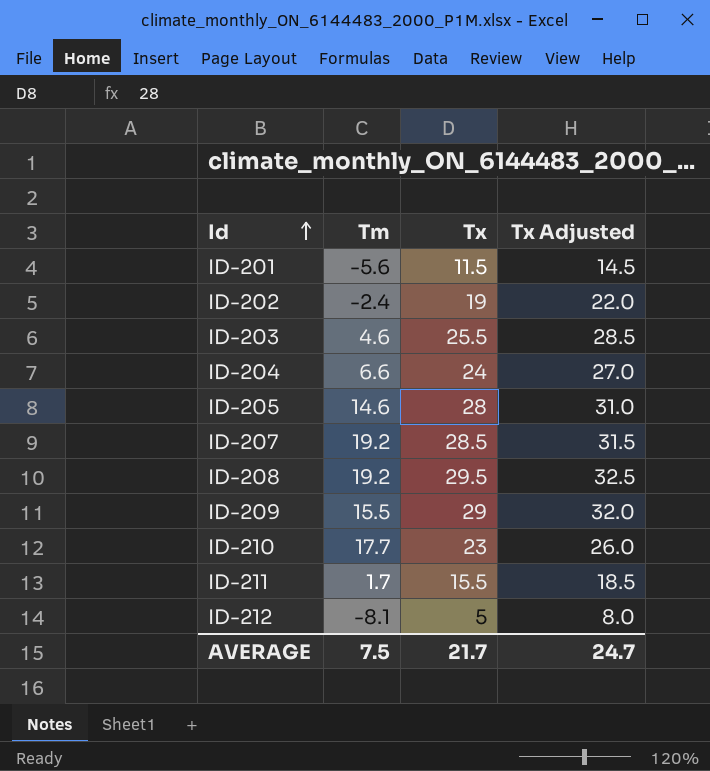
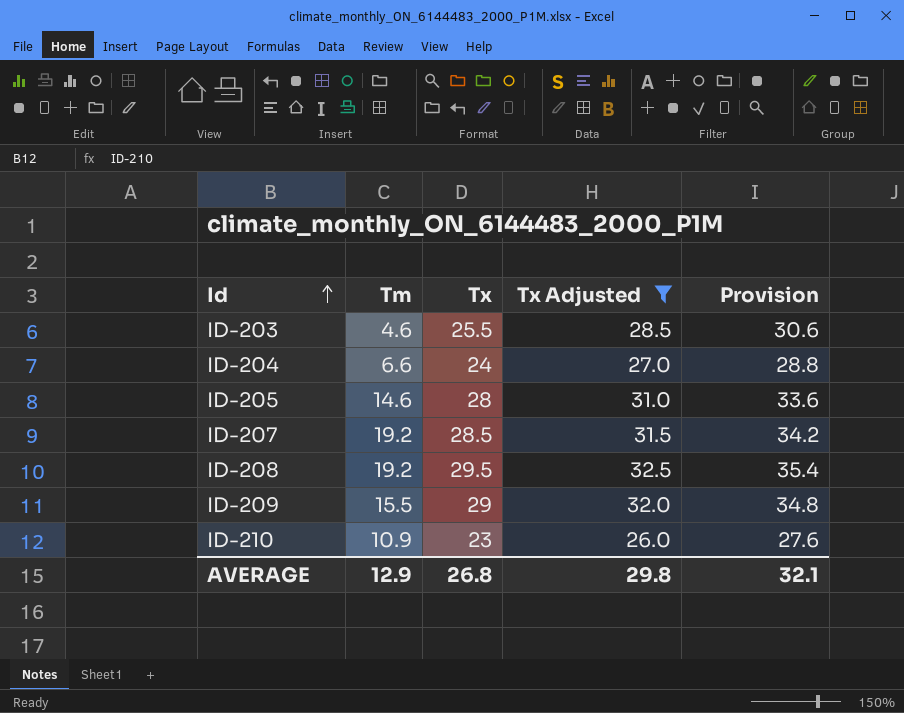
filter: none -> Tx Adjusted >= 26.0
column Provision | formula: none -> [Tx] * 1.2
ID-210 | Tm: 17.7 -> 10.9
AVERAGE | Tm: 7.5 -> 12.9
AVERAGE | Tx: 21.7 -> 26.8
AVERAGE | Tx Adjusted: 24.7 -> 29.8

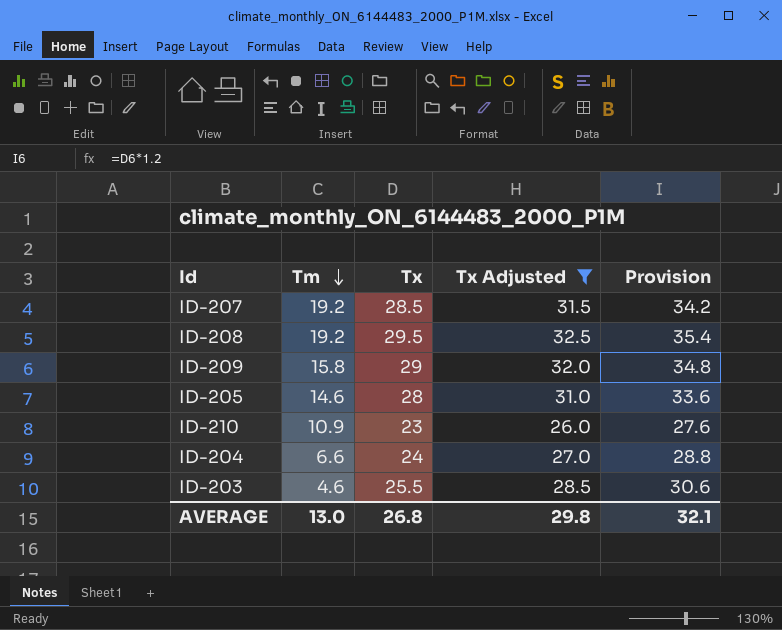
row order: Id ascending -> Tm descending
ID-209 | Tm: 15.5 -> 15.8
AVERAGE | Tm: 12.9 -> 13.0

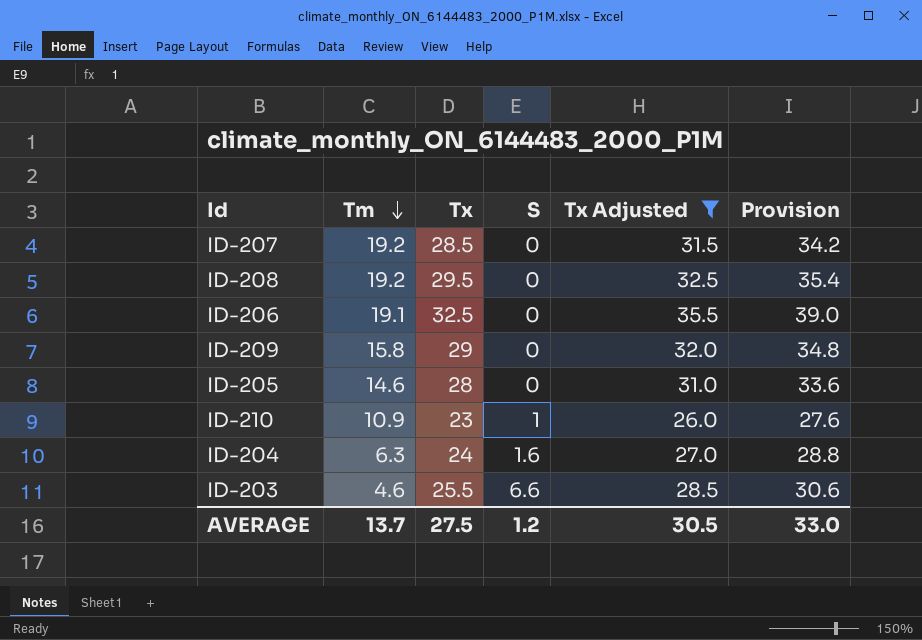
column S | position: none -> 4
row ID-206: none -> 19.1 | 32.5 | 0 | 35.5 | 39.0
ID-204 | Tm: 6.6 -> 6.3
AVERAGE | Tm: 13.0 -> 13.7
AVERAGE | Tx: 26.8 -> 27.5
AVERAGE | Tx Adjusted: 29.8 -> 30.5
AVERAGE | Provision: 32.1 -> 33.0

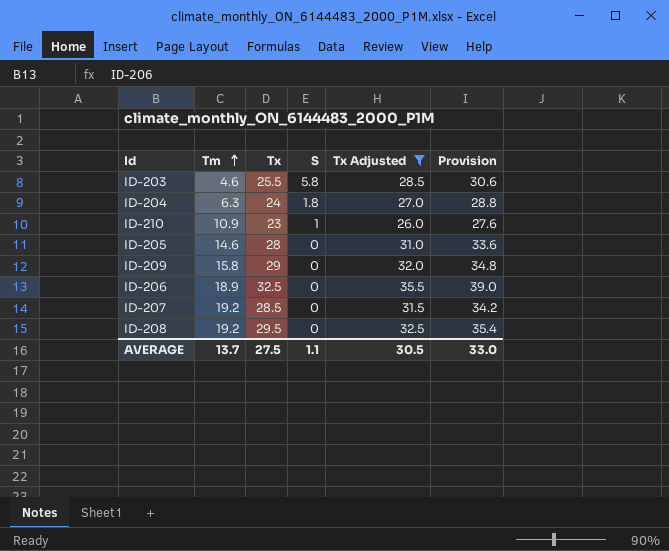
row order: Tm descending -> Tm ascending
ID-203 | S: 6.6 -> 5.8
ID-204 | S: 1.6 -> 1.8
ID-206 | Tm: 19.1 -> 18.9
AVERAGE | S: 1.2 -> 1.1

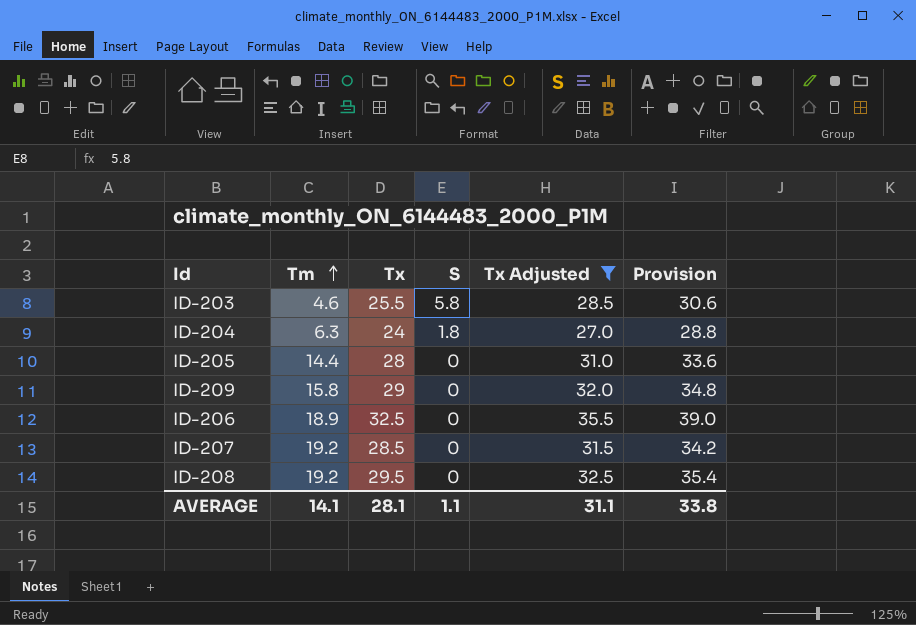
row ID-210: 10.9 | 23 | 1 | 26.0 | 27.6 -> none
ID-205 | Tm: 14.6 -> 14.4
AVERAGE | Tm: 13.7 -> 14.1
AVERAGE | Tx: 27.5 -> 28.1
AVERAGE | Tx Adjusted: 30.5 -> 31.1
AVERAGE | Provision: 33.0 -> 33.8

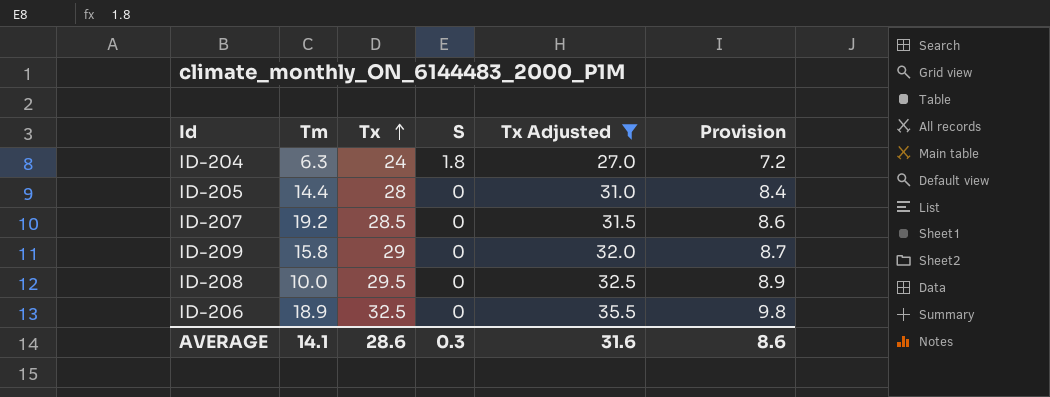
row order: Tm ascending -> Tx ascending
column Provision | formula: [Tx] * 1.2 -> [Tx] * 0.3
row ID-203: 4.6 | 25.5 | 5.8 | 28.5 | 30.6 -> none
ID-208 | Tm: 19.2 -> 10.0
AVERAGE | Tx: 28.1 -> 28.6
AVERAGE | S: 1.1 -> 0.3
AVERAGE | Tx Adjusted: 31.1 -> 31.6
AVERAGE | Provision: 33.8 -> 8.6

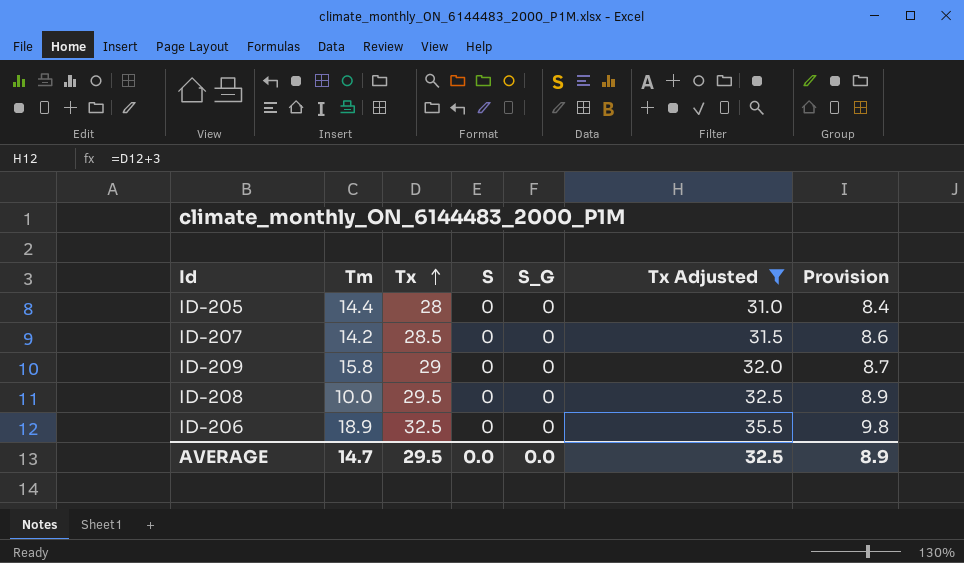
column S_G | position: none -> 5
row ID-204: 6.3 | 24 | 1.8 | 27.0 | 7.2 -> none
ID-207 | Tm: 19.2 -> 14.2
AVERAGE | Tm: 14.1 -> 14.7
AVERAGE | Tx: 28.6 -> 29.5
AVERAGE | S: 0.3 -> 0.0
AVERAGE | Tx Adjusted: 31.6 -> 32.5
AVERAGE | Provision: 8.6 -> 8.9

